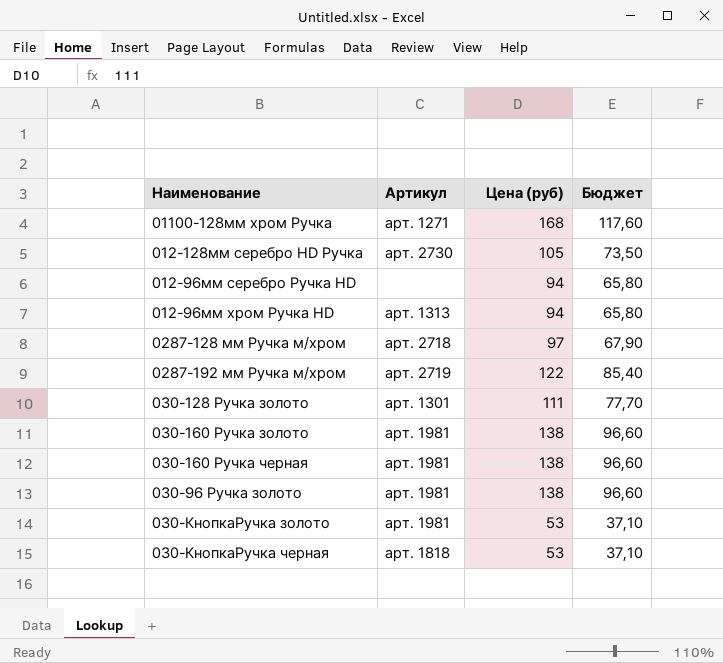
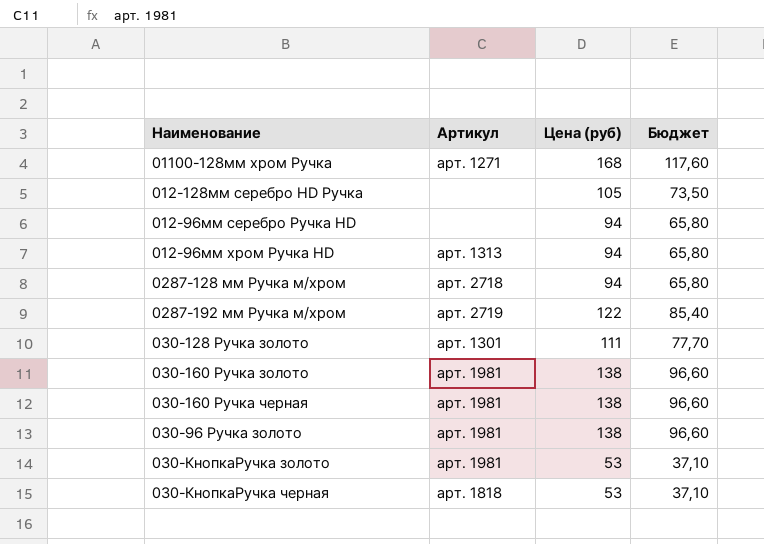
012-128мм серебро HD Ручка | Артикул: арт. 2730 -> none
0287-128 мм Ручка м/хром | Цена (руб): 97 -> 94
0287-128 мм Ручка м/хром | Бюджет: 67,90 -> 65,80

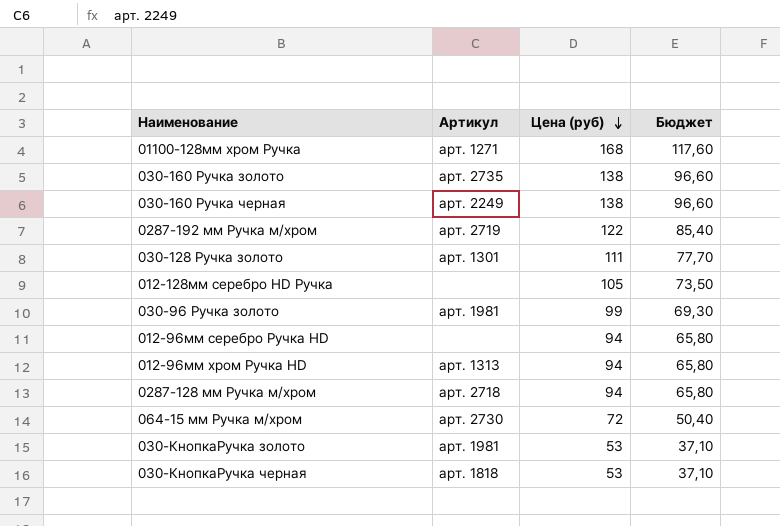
row order: none -> Цена (руб) descending
030-160 Ручка золото | Артикул: арт. 1981 -> арт. 2735
030-160 Ручка черная | Артикул: арт. 1981 -> арт. 2249
030-96 Ручка золото | Цена (руб): 138 -> 99
030-96 Ручка золото | Бюджет: 96,60 -> 69,30
row 064-15 мм Ручка м/хром: none -> арт. 2730 | 72 | 50,40

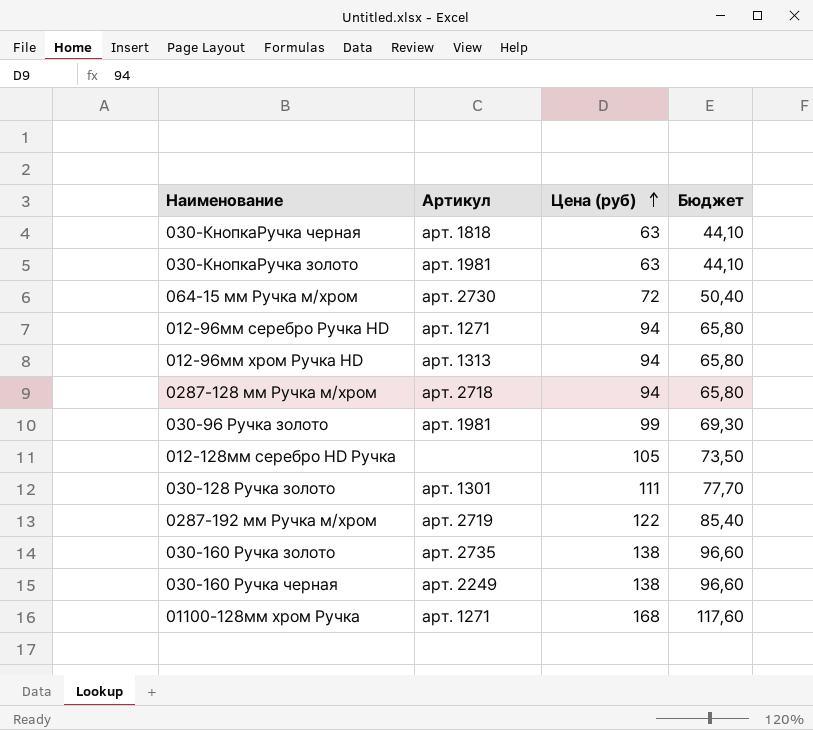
row order: Цена (руб) descending -> Цена (руб) ascending
030-КнопкаРучка черная | Цена (руб): 53 -> 63
030-КнопкаРучка черная | Бюджет: 37,10 -> 44,10
030-КнопкаРучка золото | Цена (руб): 53 -> 63
030-КнопкаРучка золото | Бюджет: 37,10 -> 44,10
012-96мм серебро Ручка HD | Артикул: none -> арт. 1271

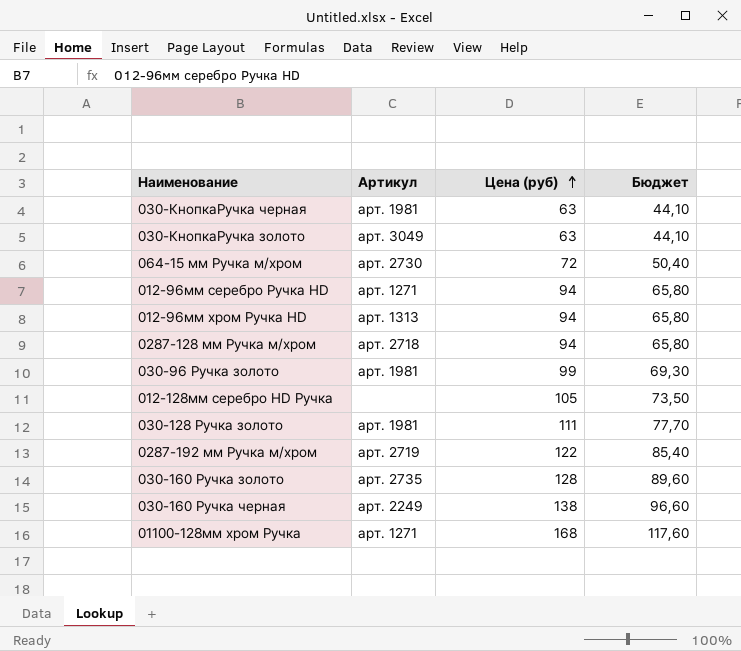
030-КнопкаРучка черная | Артикул: арт. 1818 -> арт. 1981
030-КнопкаРучка золото | Артикул: арт. 1981 -> арт. 3049
030-128 Ручка золото | Артикул: арт. 1301 -> арт. 1981
030-160 Ручка золото | Цена (руб): 138 -> 128
030-160 Ручка золото | Бюджет: 96,60 -> 89,60

